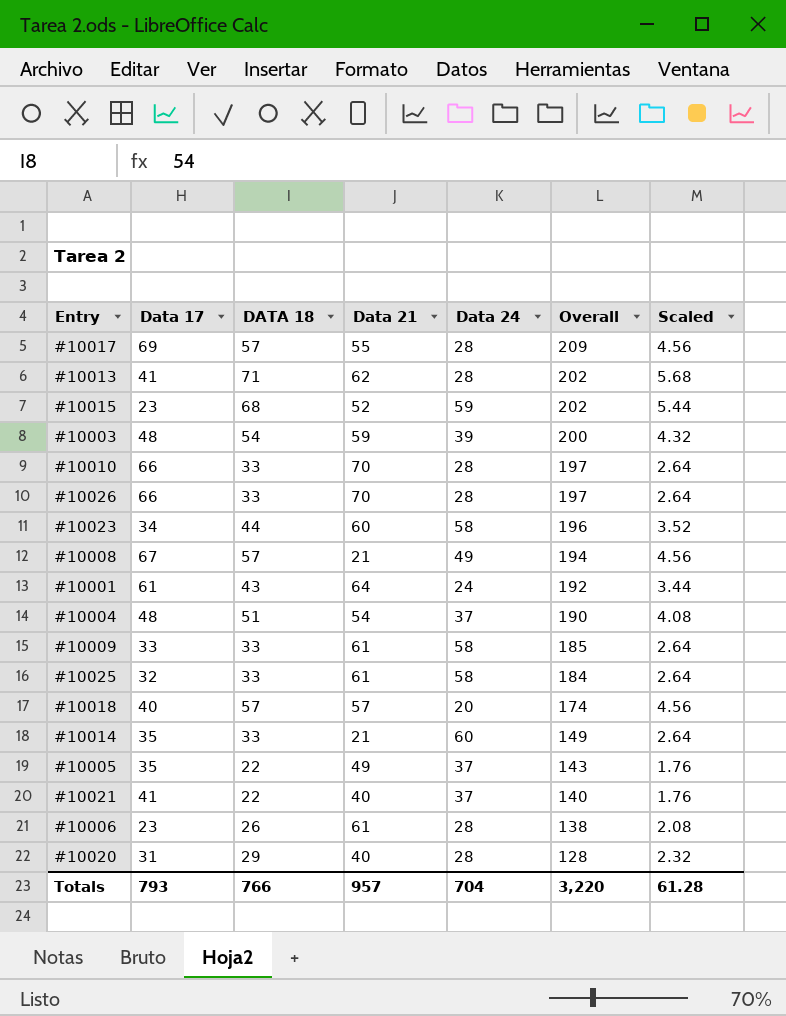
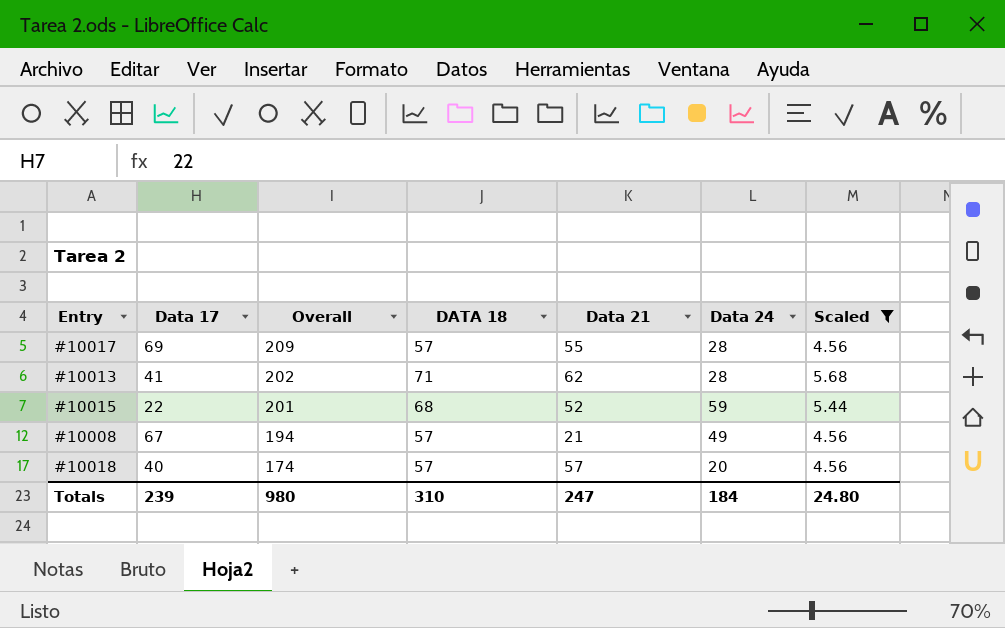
filter: none -> Scaled >= 4.56
column Overall | position: 6 -> 3
#10015 | Data 17: 23 -> 22
#10015 | Overall: 202 -> 201
Totals | Data 17: 793 -> 239
Totals | Overall: 3,220 -> 980
Totals | DATA 18: 766 -> 310
Totals | Data 21: 957 -> 247
Totals | Data 24: 704 -> 184
Totals | Scaled: 61.28 -> 24.80

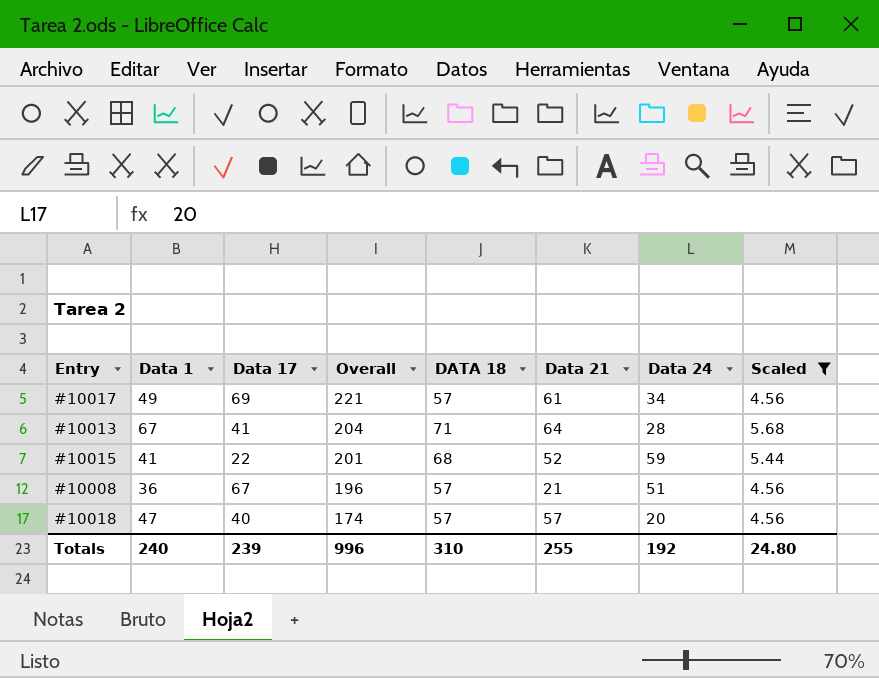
column Data 1 | position: none -> 2
#10017 | Overall: 209 -> 221
#10017 | Data 21: 55 -> 61
#10017 | Data 24: 28 -> 34
#10013 | Overall: 202 -> 204
#10013 | Data 21: 62 -> 64
#10008 | Overall: 194 -> 196
#10008 | Data 24: 49 -> 51
Totals | Overall: 980 -> 996
Totals | Data 21: 247 -> 255
Totals | Data 24: 184 -> 192

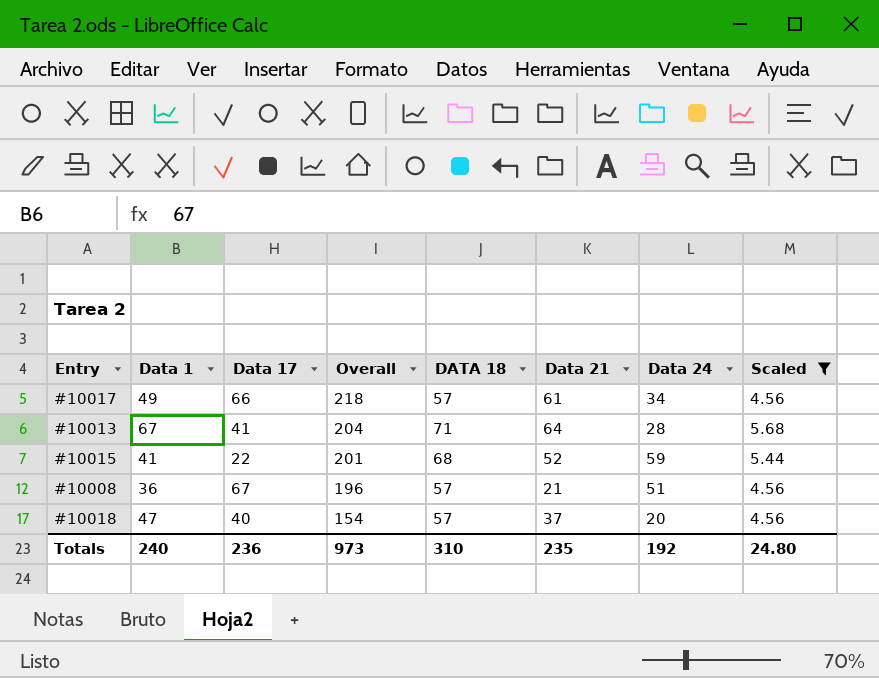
#10017 | Data 17: 69 -> 66
#10017 | Overall: 221 -> 218
#10018 | Overall: 174 -> 154
#10018 | Data 21: 57 -> 37
Totals | Data 17: 239 -> 236
Totals | Overall: 996 -> 973
Totals | Data 21: 255 -> 235

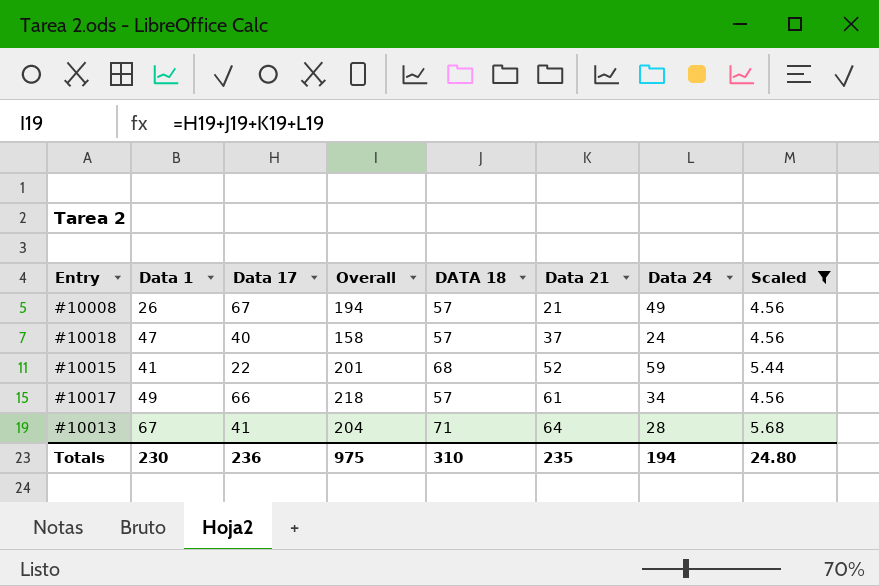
row order: Overall descending -> Data 21 ascending
#10008 | Data 1: 36 -> 26
#10008 | Overall: 196 -> 194
#10008 | Data 24: 51 -> 49
#10018 | Overall: 154 -> 158
#10018 | Data 24: 20 -> 24
Totals | Data 1: 240 -> 230
Totals | Overall: 973 -> 975
Totals | Data 24: 192 -> 194

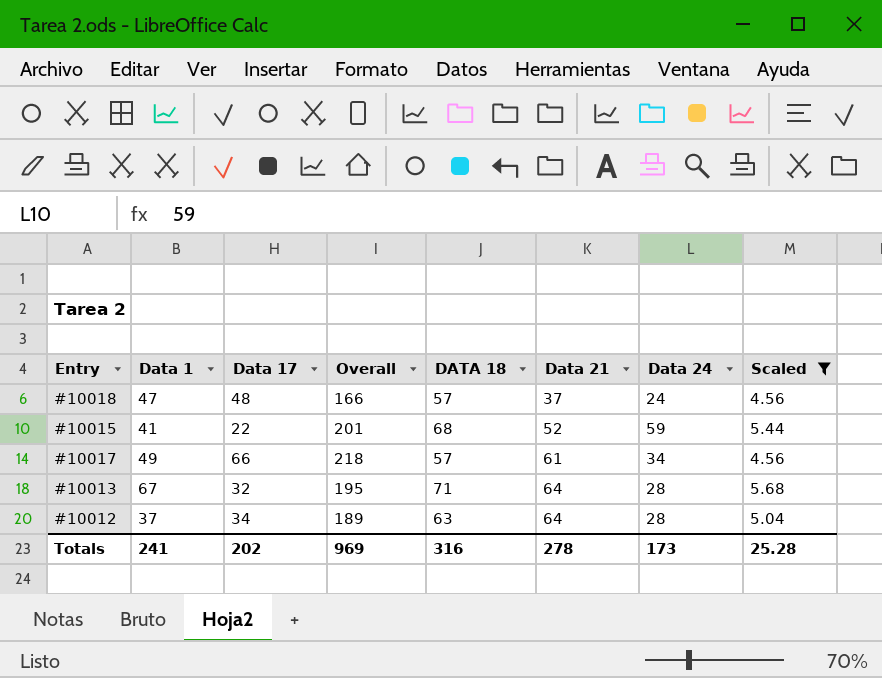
row #10008: 26 | 67 | 194 | 57 | 21 | 49 | 4.56 -> none
#10018 | Data 17: 40 -> 48
#10018 | Overall: 158 -> 166
#10013 | Data 17: 41 -> 32
#10013 | Overall: 204 -> 195
row #10012: none -> 37 | 34 | 189 | 63 | 64 | 28 | 5.04
Totals | Data 1: 230 -> 241
Totals | Data 17: 236 -> 202
Totals | Overall: 975 -> 969
Totals | DATA 18: 310 -> 316
Totals | Data 21: 235 -> 278
Totals | Data 24: 194 -> 173
Totals | Scaled: 24.80 -> 25.28

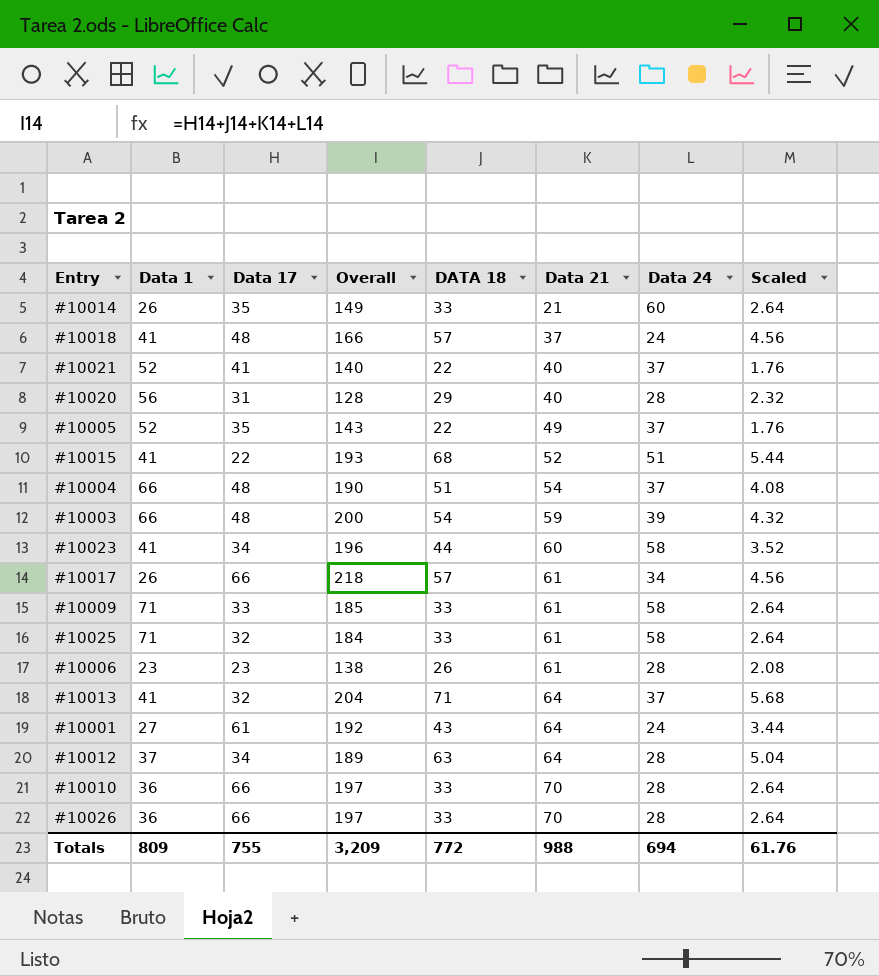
filter: Scaled >= 4.56 -> none
#10018 | Data 1: 47 -> 41
#10015 | Overall: 201 -> 193
#10015 | Data 24: 59 -> 51
#10017 | Data 1: 49 -> 26
#10013 | Data 1: 67 -> 41
#10013 | Overall: 195 -> 204
#10013 | Data 24: 28 -> 37
Totals | Data 1: 241 -> 809
Totals | Data 17: 202 -> 755
Totals | Overall: 969 -> 3,209
Totals | DATA 18: 316 -> 772
Totals | Data 21: 278 -> 988
Totals | Data 24: 173 -> 694
Totals | Scaled: 25.28 -> 61.76

